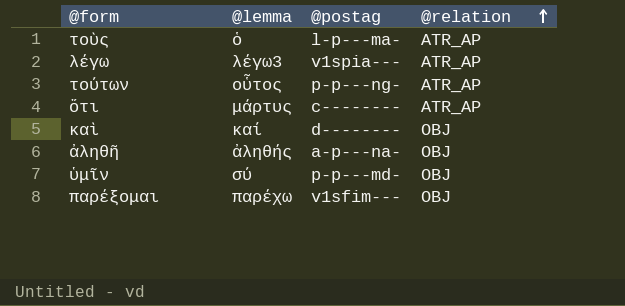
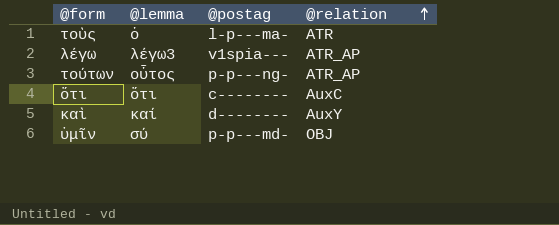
row ἀληθῆ: ἀληθής | a-p---na- | OBJ -> none
row παρέξομαι: παρέχω | v1sfim--- | OBJ -> none
τοὺς | @relation: ATR_AP -> ATR
ὅτι | @lemma: μάρτυς -> ὅτι
ὅτι | @relation: ATR_AP -> AuxC
καὶ | @relation: OBJ -> AuxY

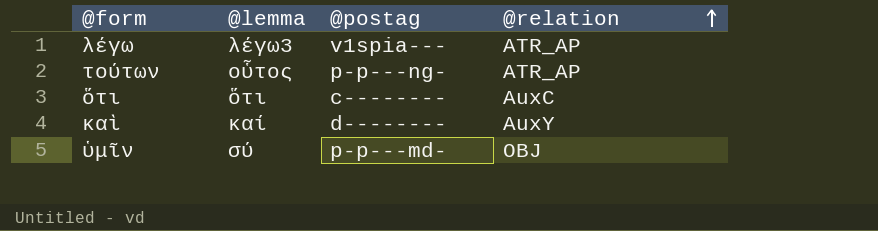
row τοὺς: ὁ | l-p---ma- | ATR -> none

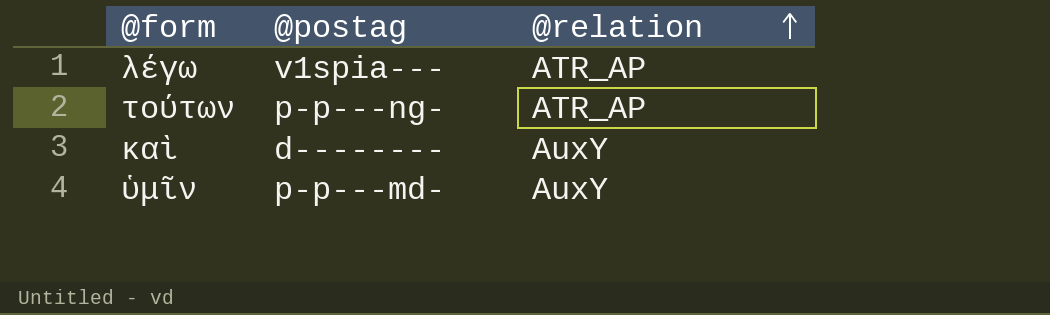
column @lemma | position: 2 -> none
row ὅτι: ὅτι | c-------- | AuxC -> none
ὑμῖν | @relation: OBJ -> AuxY

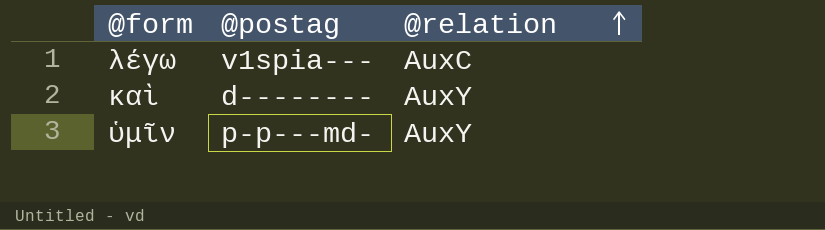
row τούτων: p-p---ng- | ATR_AP -> none
λέγω | @relation: ATR_AP -> AuxC

